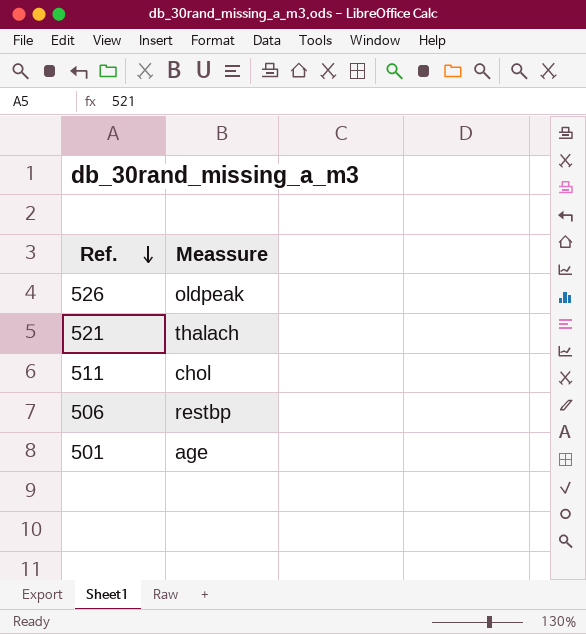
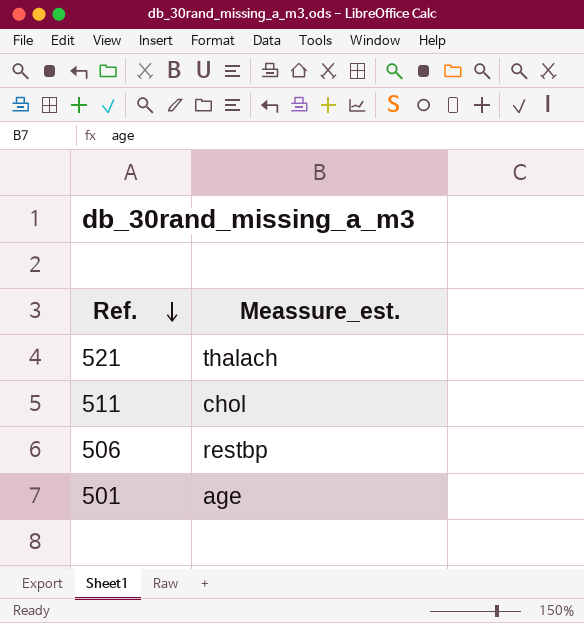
column name: Meassure -> Meassure_est.
row 526: oldpeak -> none

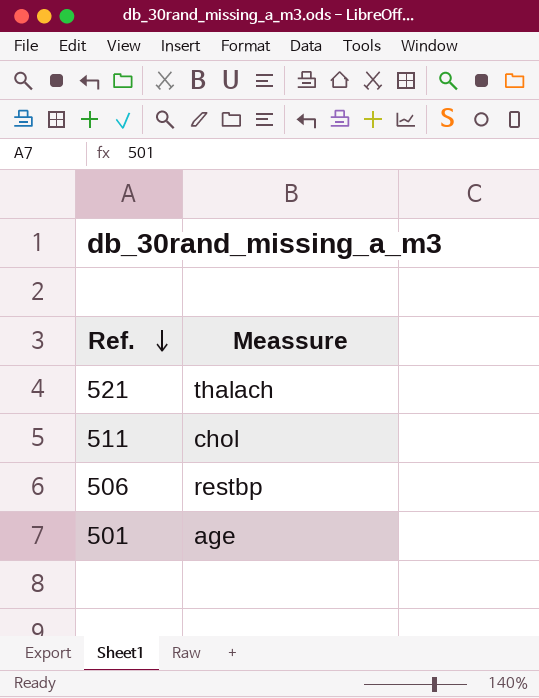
column name: Meassure_est. -> Meassure

